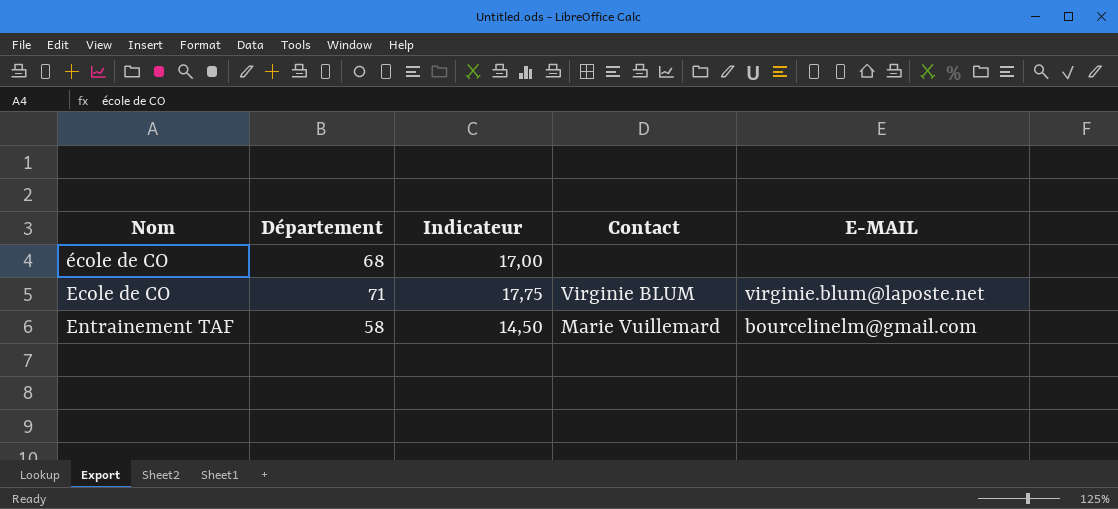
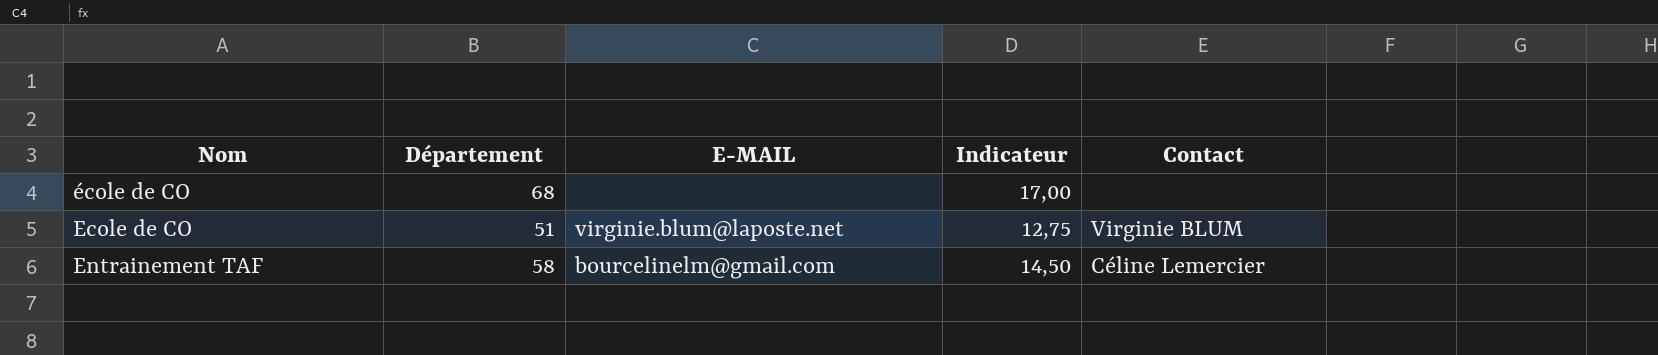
column E-MAIL | position: 5 -> 3
Ecole de CO | Département: 71 -> 51
Ecole de CO | Indicateur: 17,75 -> 12,75
Entrainement TAF | Contact: Marie Vuillemard -> Céline Lemercier

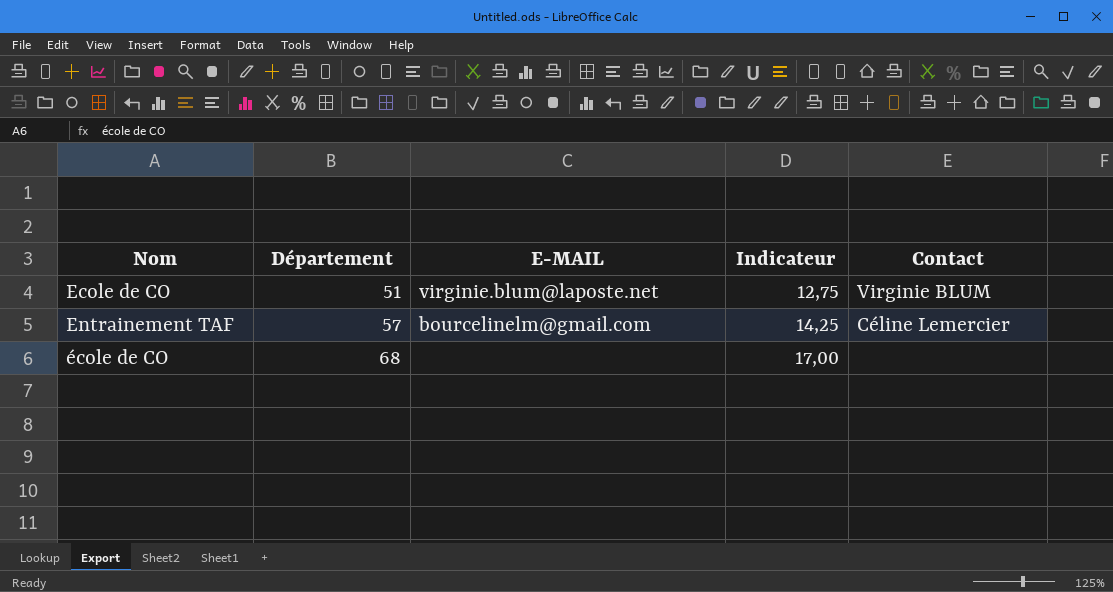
row order: Nom ascending -> Département ascending
Entrainement TAF | Département: 58 -> 57
Entrainement TAF | Indicateur: 14,50 -> 14,25

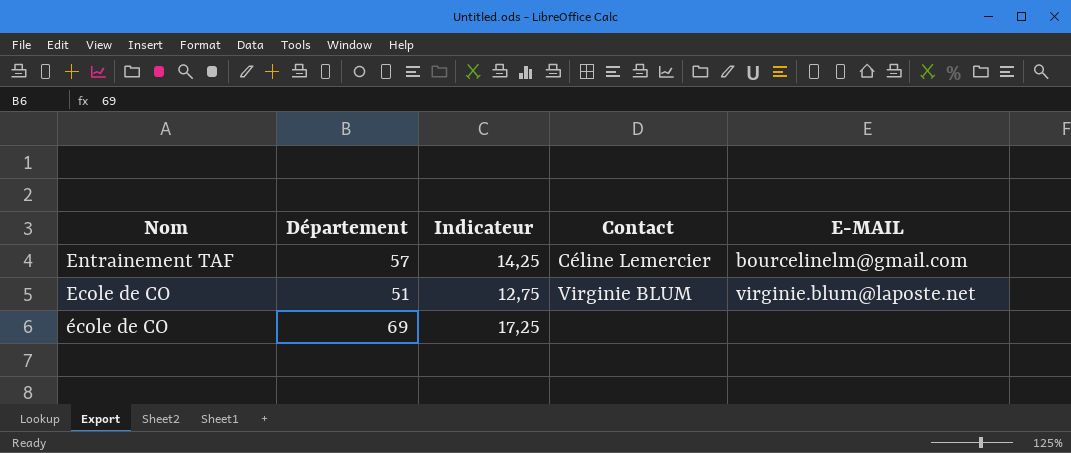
row order: Département ascending -> Nom descending
column E-MAIL | position: 3 -> 5
école de CO | Département: 68 -> 69
école de CO | Indicateur: 17,00 -> 17,25

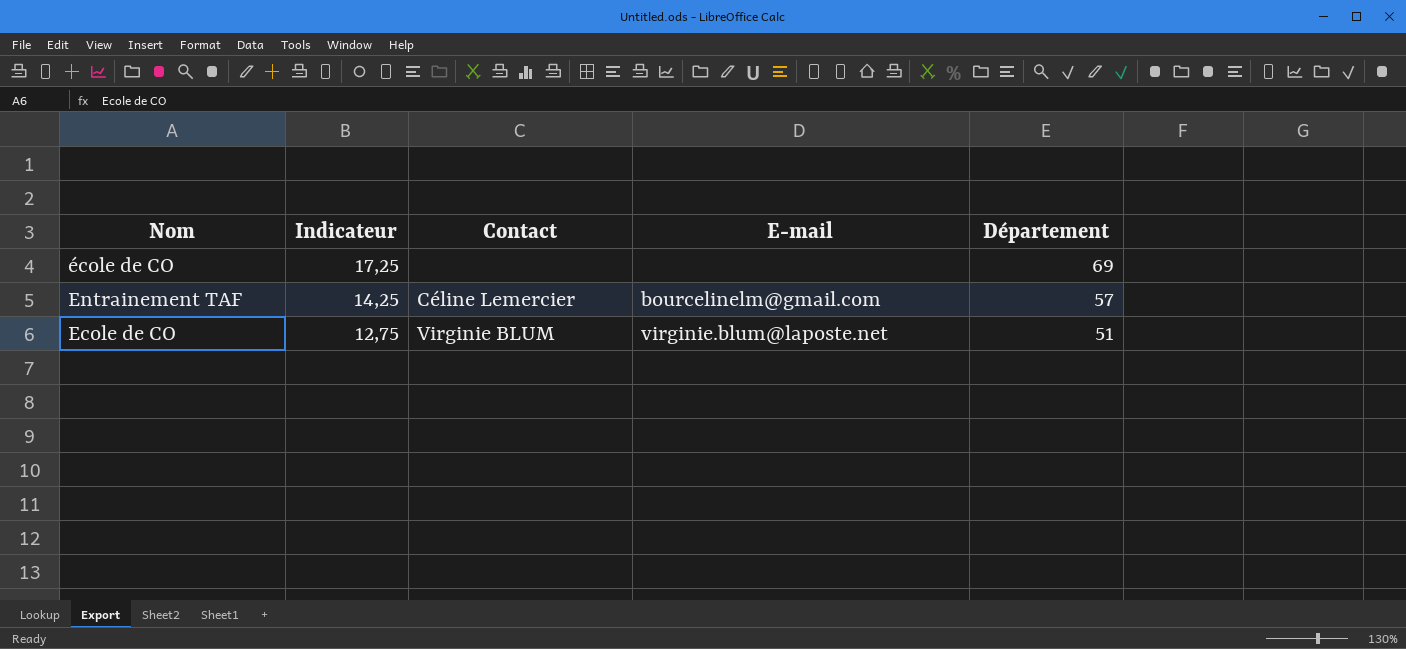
row order: Nom descending -> Indicateur descending
column name: E-MAIL -> E-mail
column Département | position: 2 -> 5

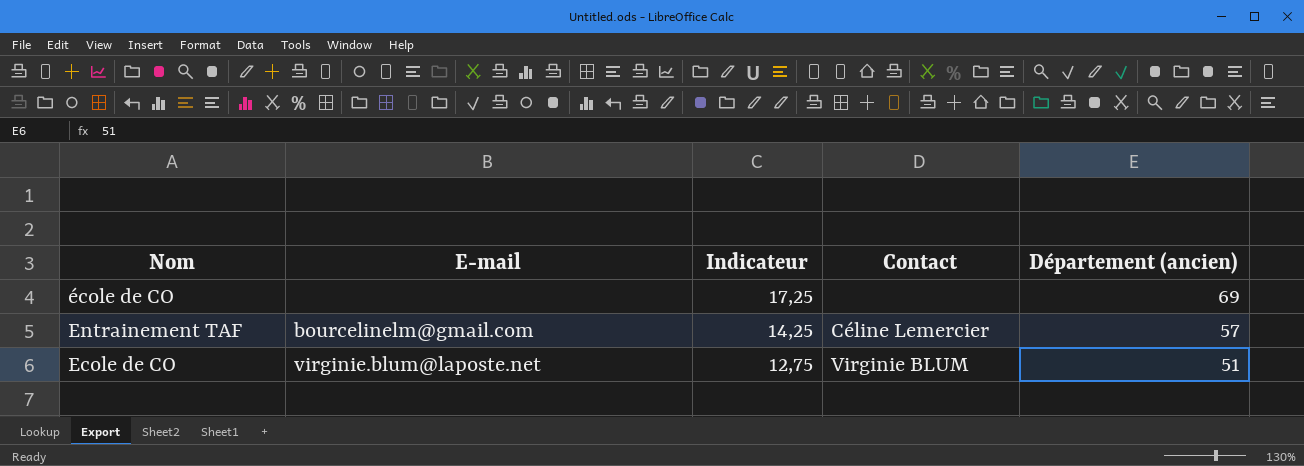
column E-mail | position: 4 -> 2
column name: Département -> Département (ancien)

